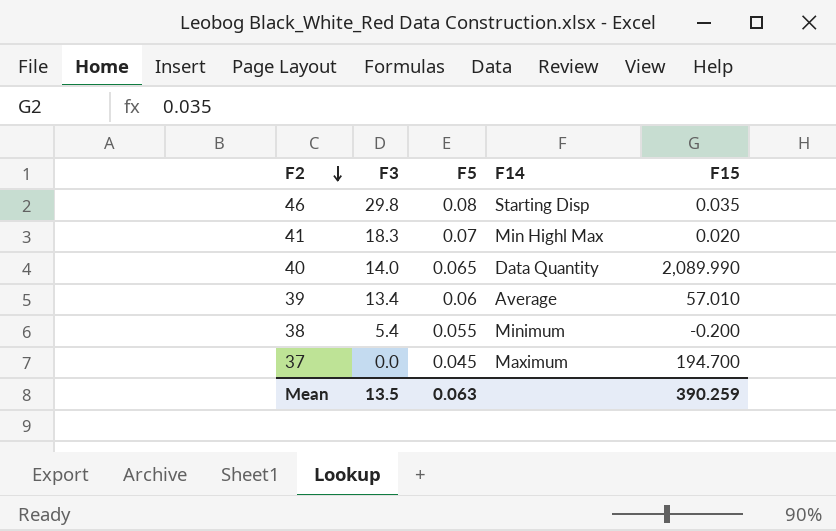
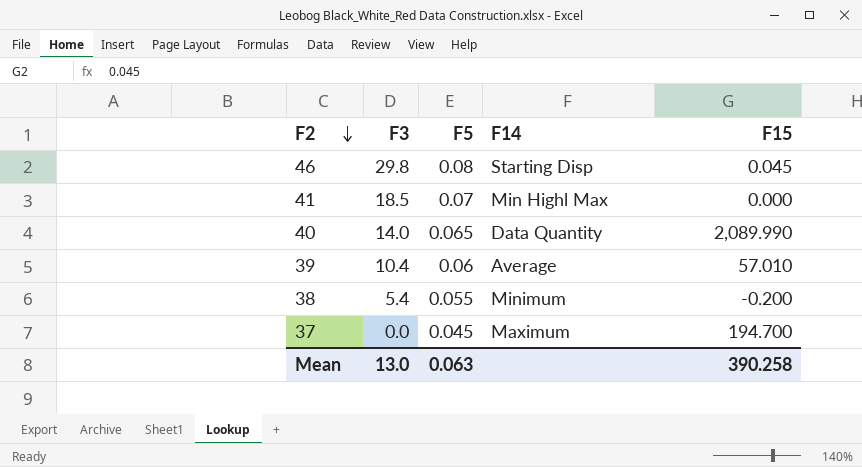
46 | F15: 0.035 -> 0.045
41 | F3: 18.3 -> 18.5
41 | F15: 0.020 -> 0.000
39 | F3: 13.4 -> 10.4
Mean | F3: 13.5 -> 13.0
Mean | F15: 390.259 -> 390.258

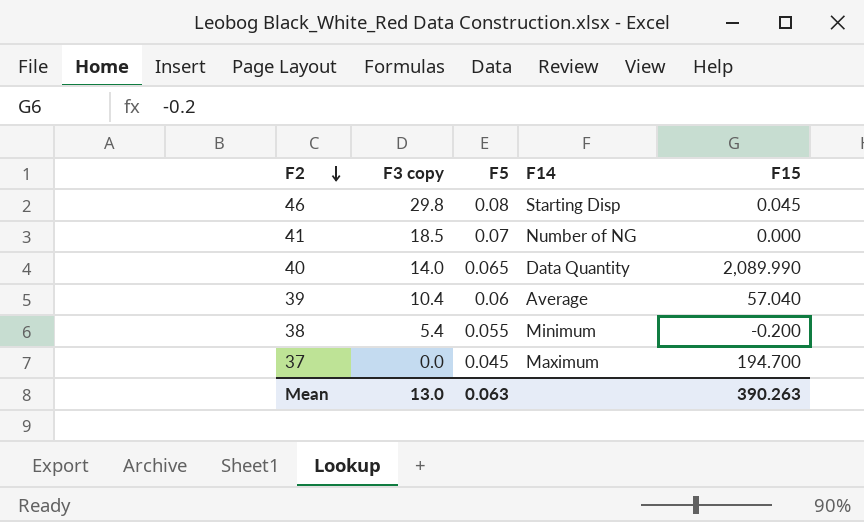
column name: F3 -> F3 copy
41 | F14: Min Highl Max -> Number of NG
39 | F15: 57.010 -> 57.040
Mean | F15: 390.258 -> 390.263

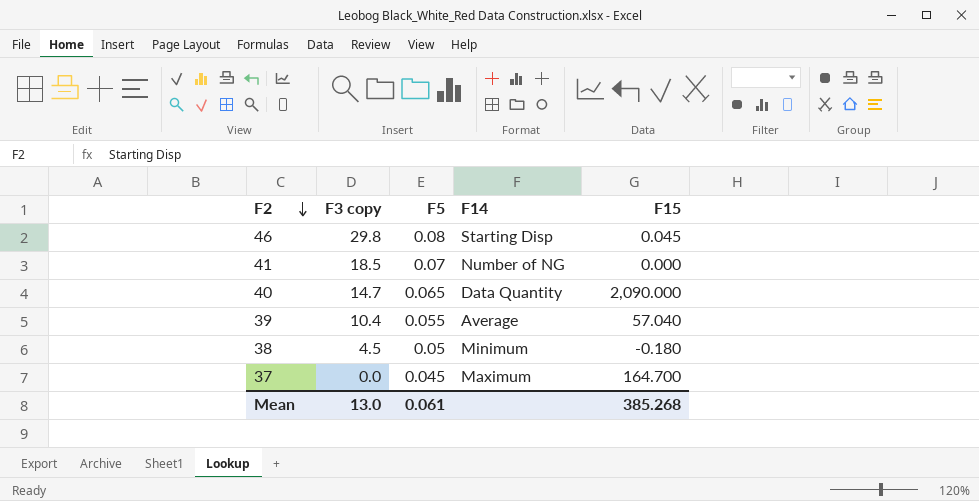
40 | F3 copy: 14.0 -> 14.7
40 | F15: 2,089.990 -> 2,090.000
39 | F5: 0.06 -> 0.055
38 | F3 copy: 5.4 -> 4.5
38 | F5: 0.055 -> 0.05
38 | F15: -0.200 -> -0.180
37 | F15: 194.700 -> 164.700
Mean | F5: 0.063 -> 0.061
Mean | F15: 390.263 -> 385.268

